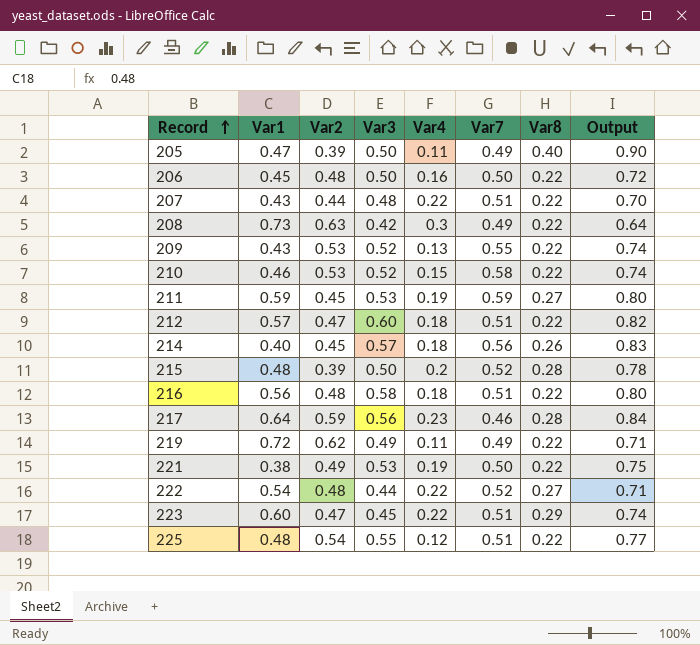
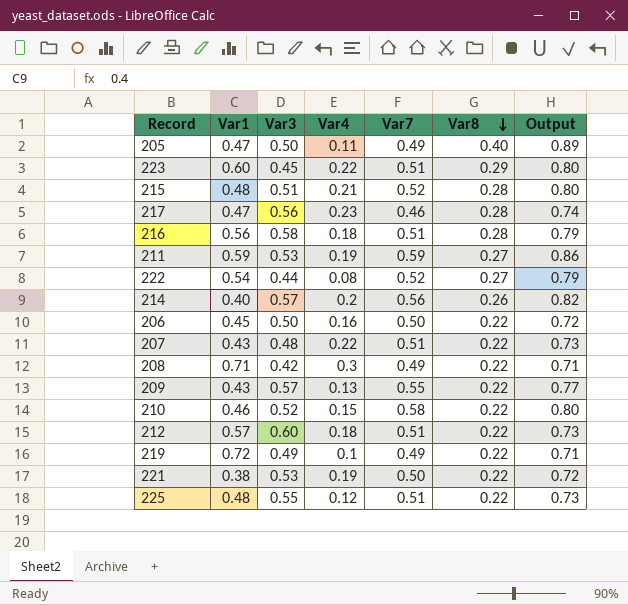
row order: Record ascending -> Var8 descending
column Var2 | position: 3 -> none
column Output | formula: [Var3] + [Var8] -> [Var7] + [Var8]
215 | Var3: 0.50 -> 0.51
215 | Var4: 0.2 -> 0.21
217 | Var1: 0.64 -> 0.47
216 | Var8: 0.22 -> 0.28
222 | Var4: 0.22 -> 0.08
214 | Var4: 0.18 -> 0.2
208 | Var1: 0.73 -> 0.71
209 | Var3: 0.52 -> 0.57
219 | Var4: 0.11 -> 0.1

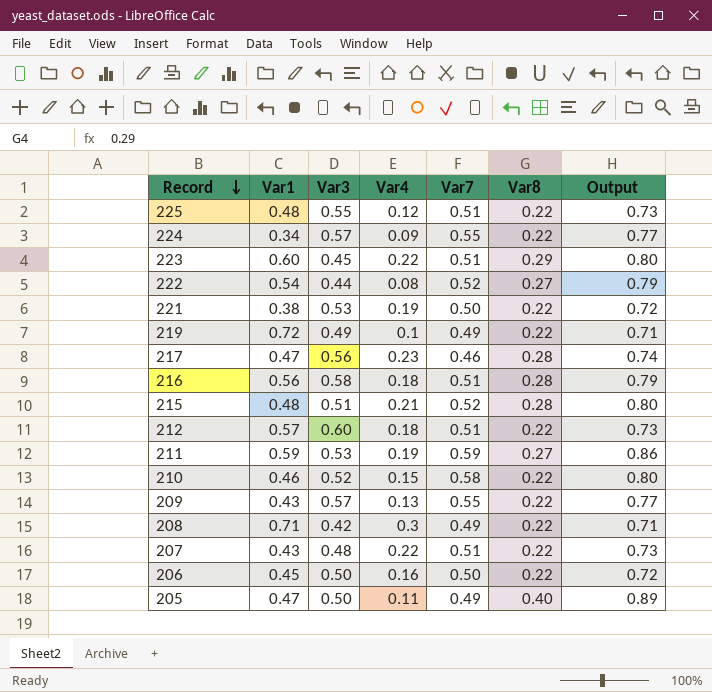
row order: Var8 descending -> Record descending
row 214: 0.40 | 0.57 | 0.2 | 0.56 | 0.26 | 0.82 -> none
row 224: none -> 0.34 | 0.57 | 0.09 | 0.55 | 0.22 | 0.77

